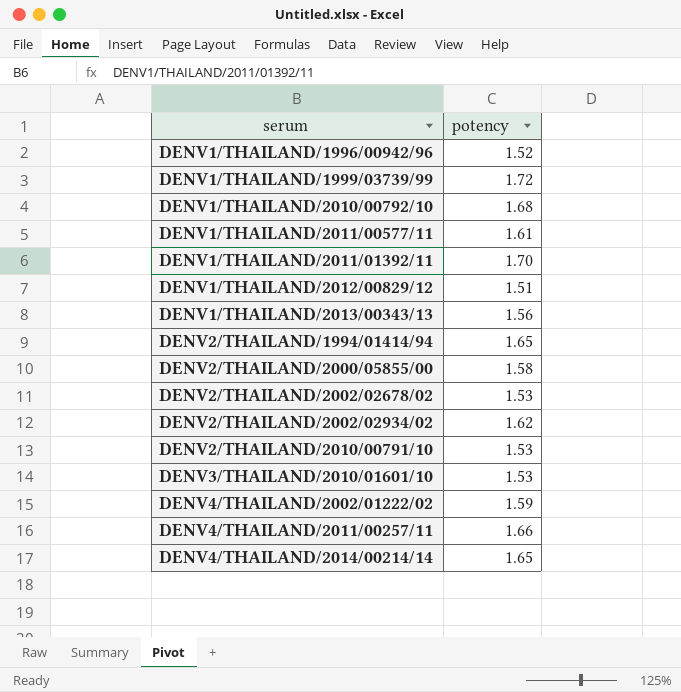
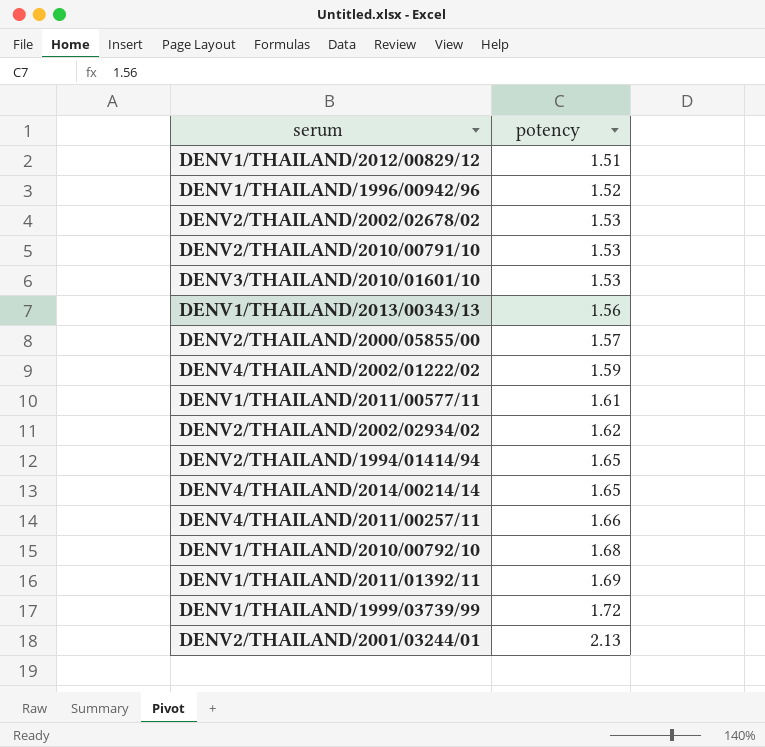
row order: serum ascending -> potency ascending
DENV2/THAILAND/2000/05855/00 | potency: 1.58 -> 1.57
DENV1/THAILAND/2011/01392/11 | potency: 1.70 -> 1.69
row DENV2/THAILAND/2001/03244/01: none -> 2.13

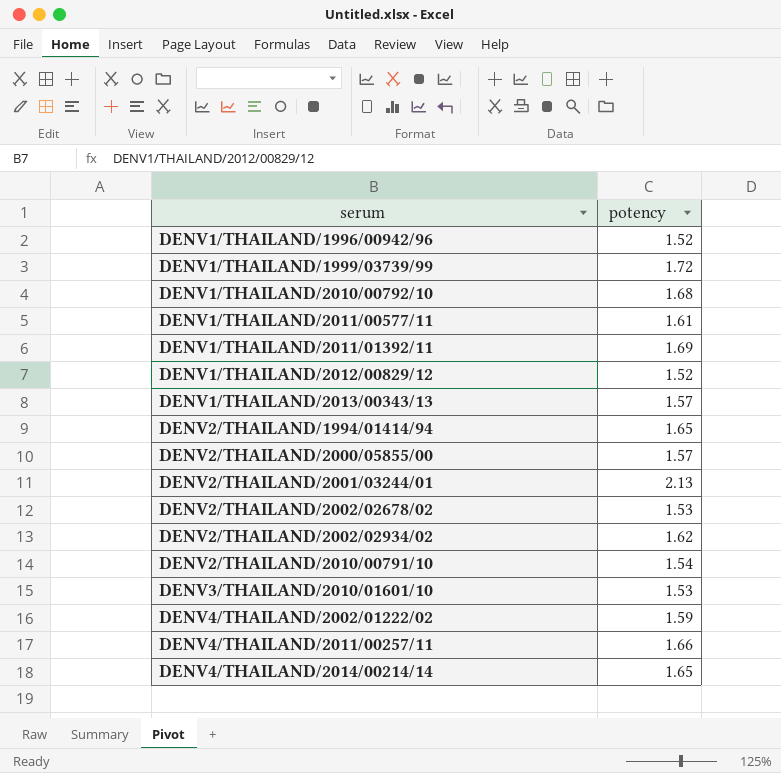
row order: potency ascending -> serum ascending
DENV1/THAILAND/2012/00829/12 | potency: 1.51 -> 1.52
DENV1/THAILAND/2013/00343/13 | potency: 1.56 -> 1.57
DENV2/THAILAND/2010/00791/10 | potency: 1.53 -> 1.54

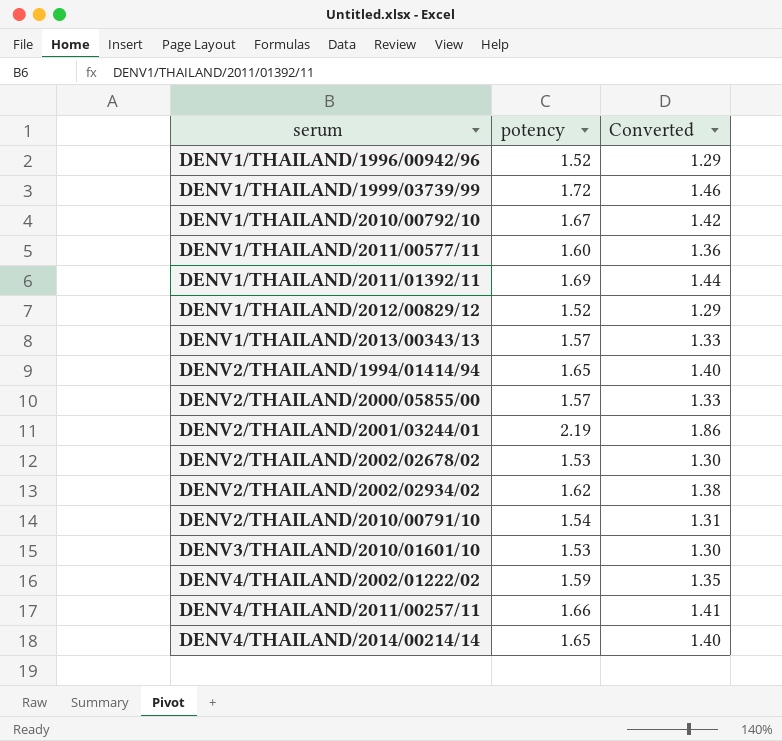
column Converted | formula: none -> [potency] * 0.85
DENV1/THAILAND/2010/00792/10 | potency: 1.68 -> 1.67
DENV1/THAILAND/2011/00577/11 | potency: 1.61 -> 1.60
DENV2/THAILAND/2001/03244/01 | potency: 2.13 -> 2.19

